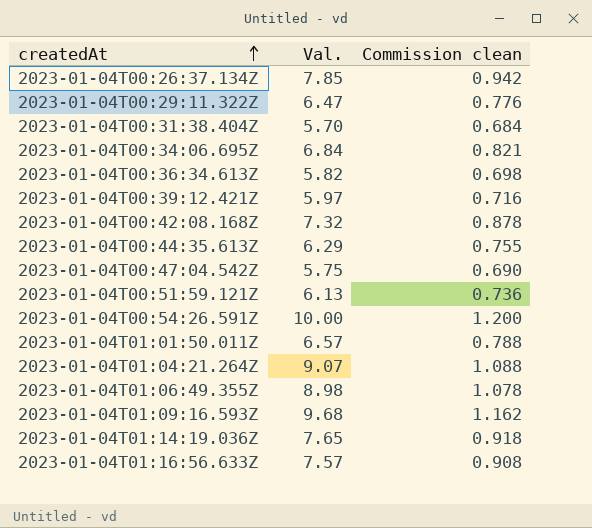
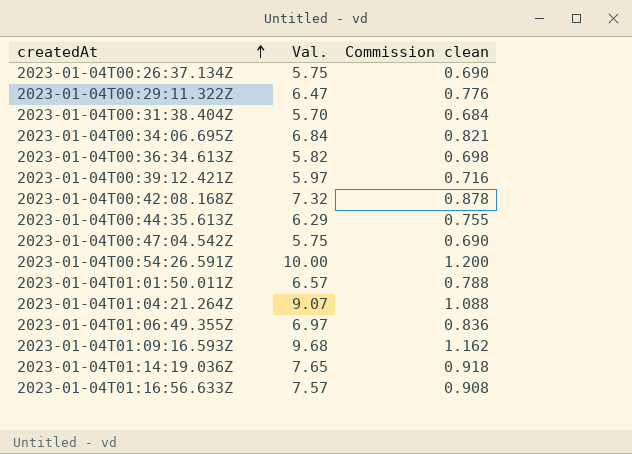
row 2023-01-04T00:51:59.121Z: 6.13 | 0.736 -> none
2023-01-04T00:26:37.134Z | Val.: 7.85 -> 5.75
2023-01-04T00:26:37.134Z | Commission clean: 0.942 -> 0.690
2023-01-04T01:06:49.355Z | Val.: 8.98 -> 6.97
2023-01-04T01:06:49.355Z | Commission clean: 1.078 -> 0.836

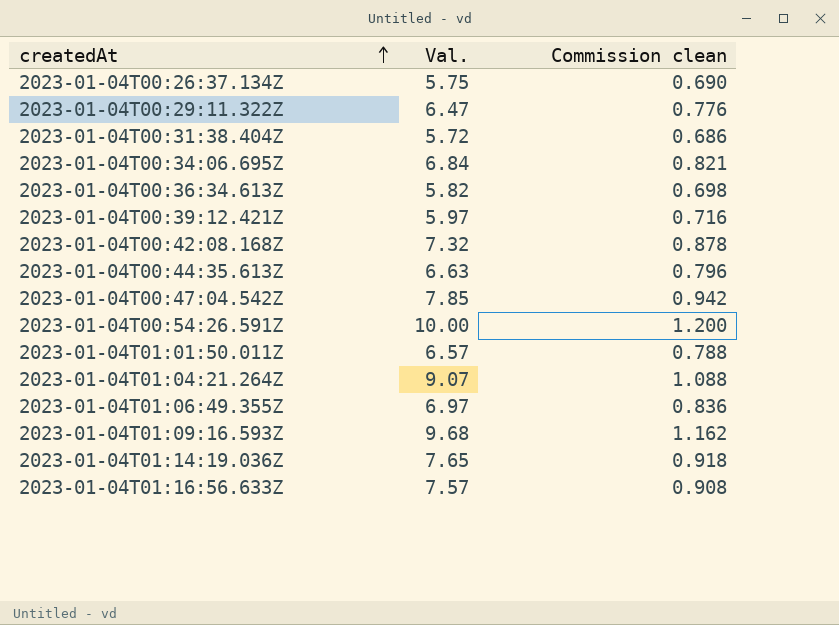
2023-01-04T00:31:38.404Z | Val.: 5.70 -> 5.72
2023-01-04T00:31:38.404Z | Commission clean: 0.684 -> 0.686
2023-01-04T00:44:35.613Z | Val.: 6.29 -> 6.63
2023-01-04T00:44:35.613Z | Commission clean: 0.755 -> 0.796
2023-01-04T00:47:04.542Z | Val.: 5.75 -> 7.85
2023-01-04T00:47:04.542Z | Commission clean: 0.690 -> 0.942

